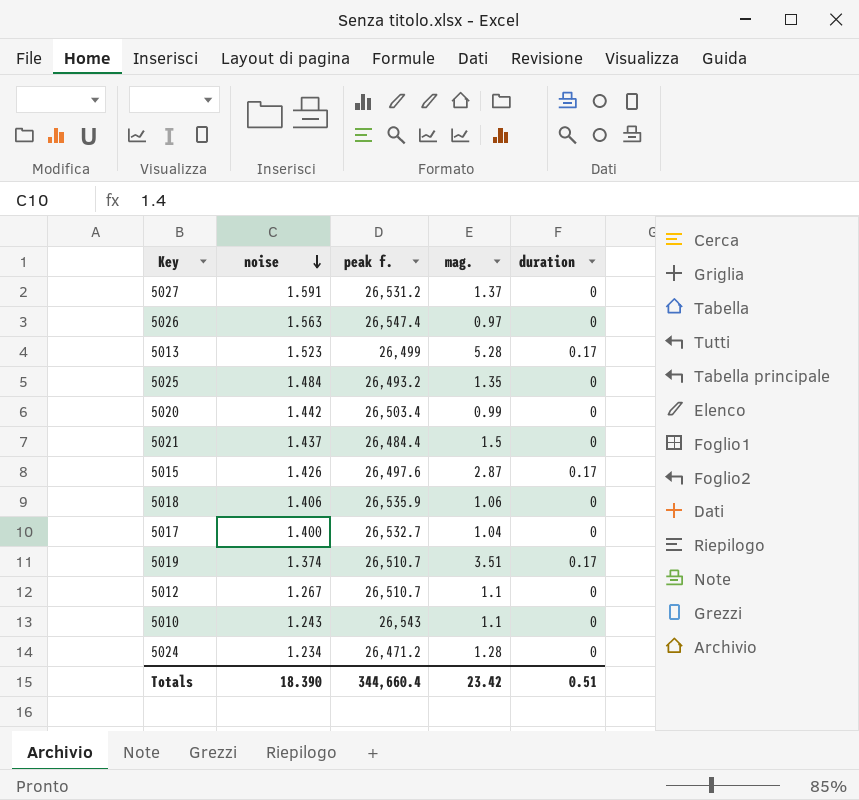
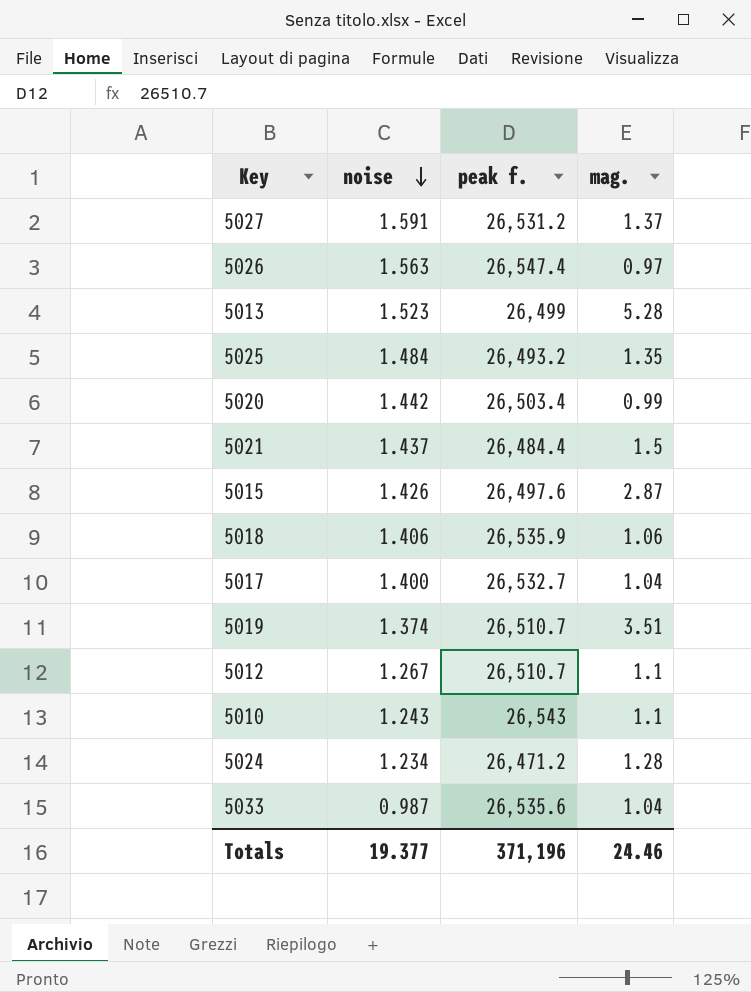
column duration | position: 5 -> none
row 5033: none -> 0.987 | 26,535.6 | 1.04
Totals | noise: 18.390 -> 19.377
Totals | peak f.: 344,660.4 -> 371,196
Totals | mag.: 23.42 -> 24.46

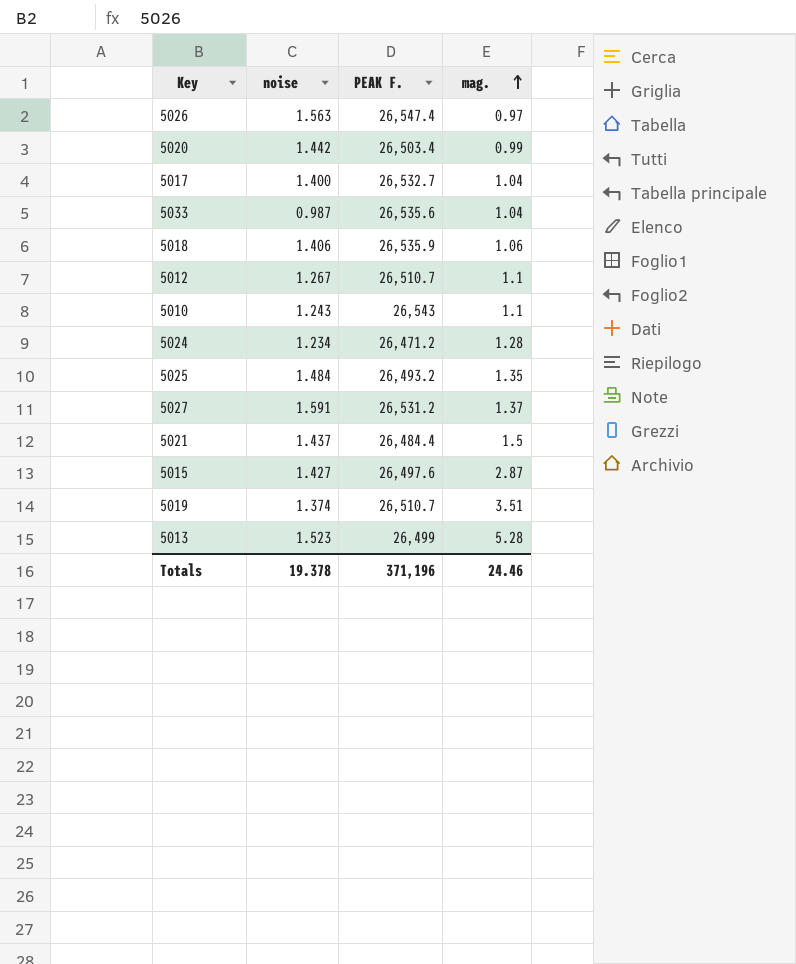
row order: noise descending -> mag. ascending
column name: peak f. -> PEAK F.
5015 | noise: 1.426 -> 1.427
Totals | noise: 19.377 -> 19.378

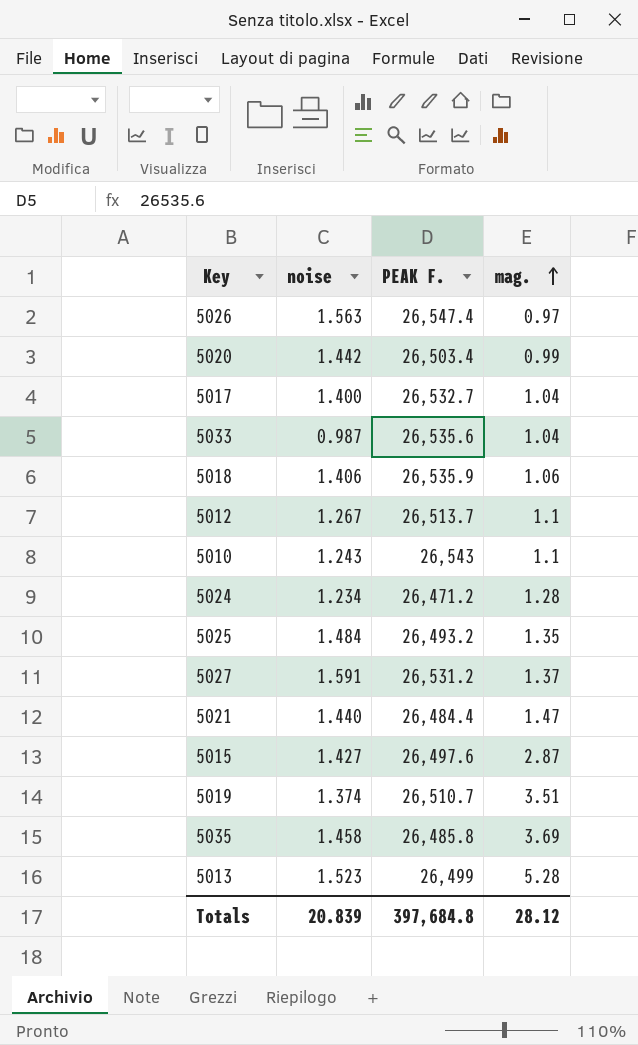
5012 | PEAK F.: 26,510.7 -> 26,513.7
5021 | noise: 1.437 -> 1.440
5021 | mag.: 1.5 -> 1.47
row 5035: none -> 1.458 | 26,485.8 | 3.69
Totals | noise: 19.378 -> 20.839
Totals | PEAK F.: 371,196 -> 397,684.8
Totals | mag.: 24.46 -> 28.12

